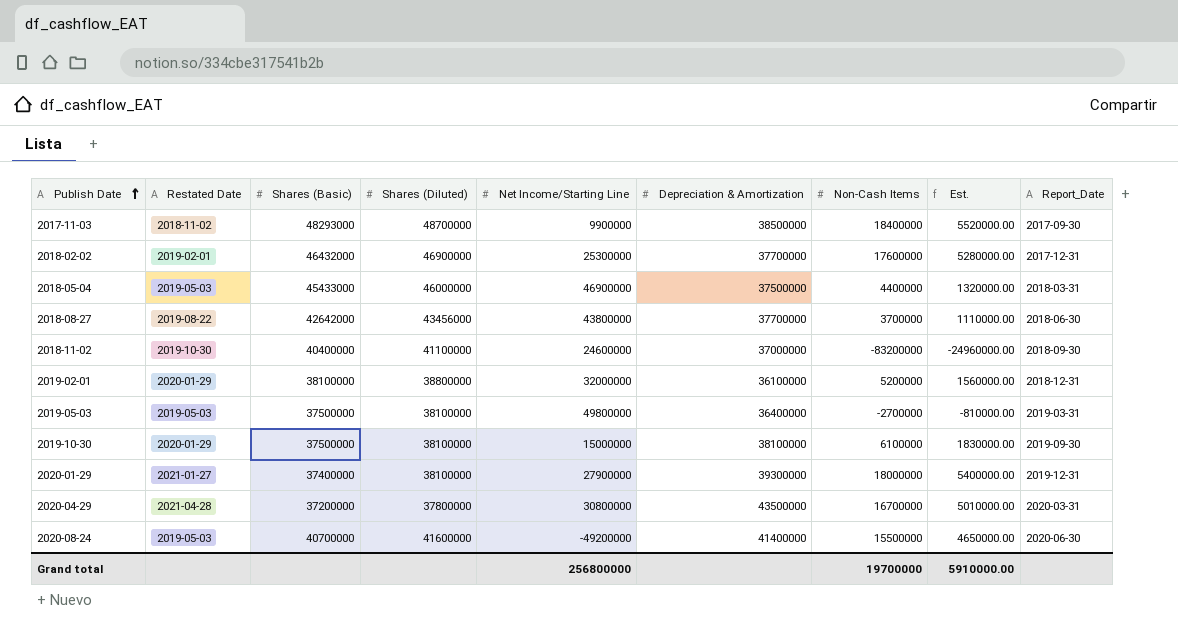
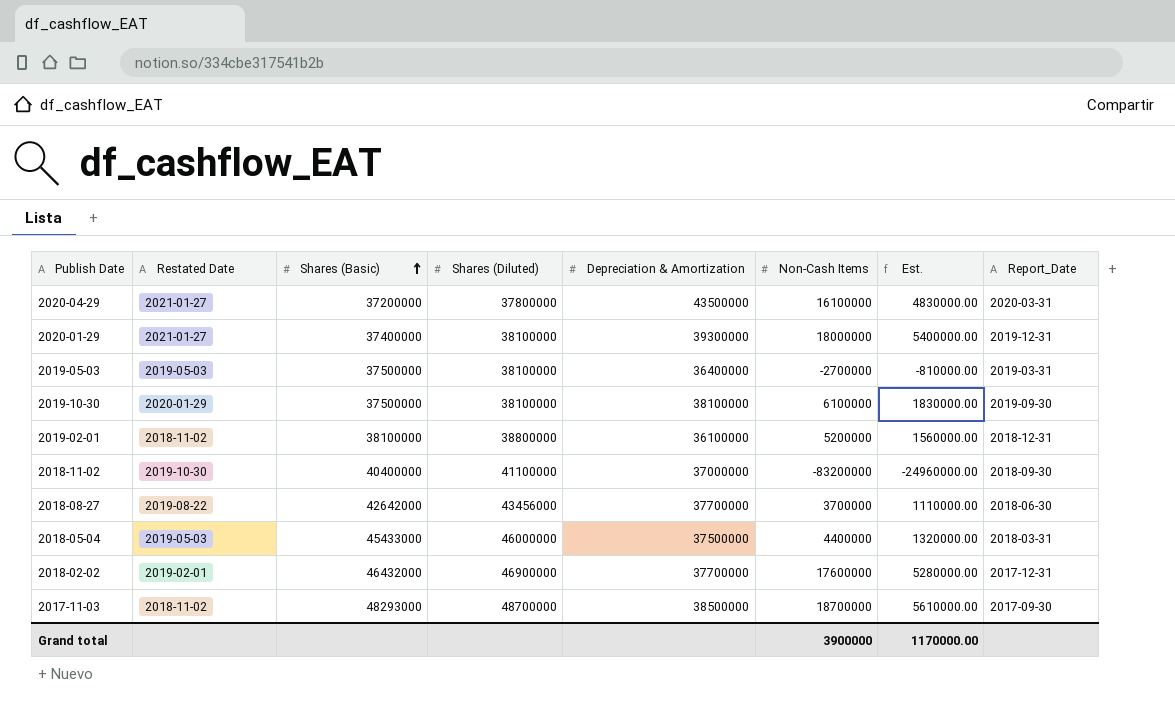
row order: Publish Date ascending -> Shares (Basic) ascending
column Net Income/Starting Line | position: 5 -> none
row 2020-08-24: 2019-05-03 | 40700000 | 41600000 | -49200000 | 41400000 | 15500000 | 4650000.00 | 2020-06-30 -> none
2020-04-29 | Restated Date: 2021-04-28 -> 2021-01-27
2020-04-29 | Non-Cash Items: 16700000 -> 16100000
2020-04-29 | Est.: 5010000.00 -> 4830000.00
2019-02-01 | Restated Date: 2020-01-29 -> 2018-11-02
2017-11-03 | Non-Cash Items: 18400000 -> 18700000
2017-11-03 | Est.: 5520000.00 -> 5610000.00
Grand total | Non-Cash Items: 19700000 -> 3900000
Grand total | Est.: 5910000.00 -> 1170000.00

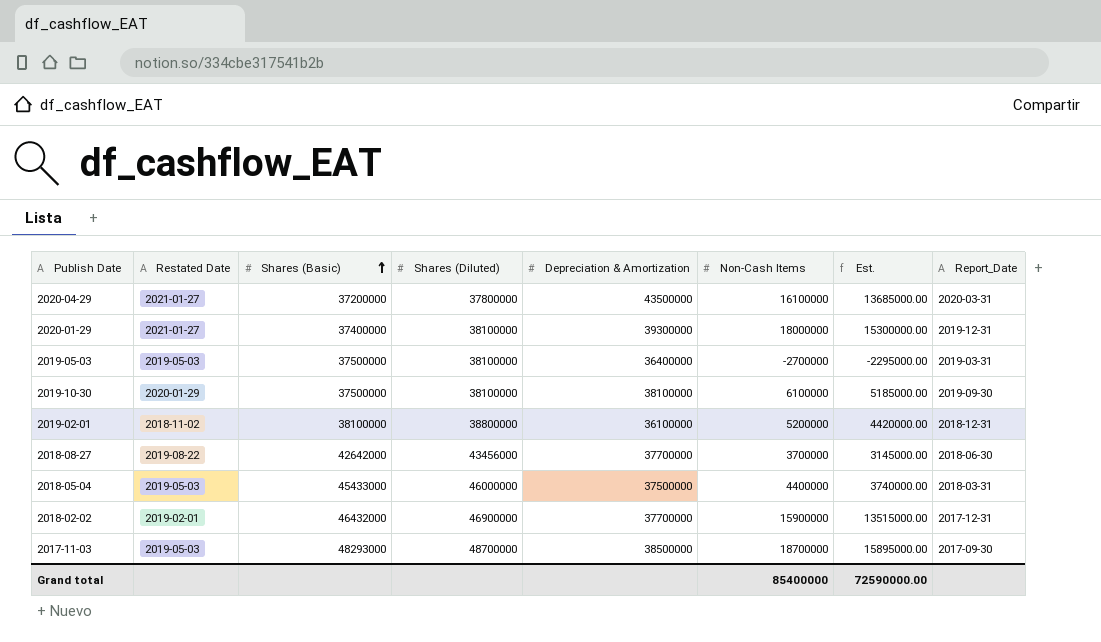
column Est. | formula: [Non-Cash Items] * 0.3 -> [Non-Cash Items] * 0.85
row 2018-11-02: 2019-10-30 | 40400000 | 41100000 | 37000000 | -83200000 | -24960000.00 | 2018-09-30 -> none
2018-02-02 | Non-Cash Items: 17600000 -> 15900000
2017-11-03 | Restated Date: 2018-11-02 -> 2019-05-03
Grand total | Non-Cash Items: 3900000 -> 85400000
Grand total | Est.: 1170000.00 -> 72590000.00

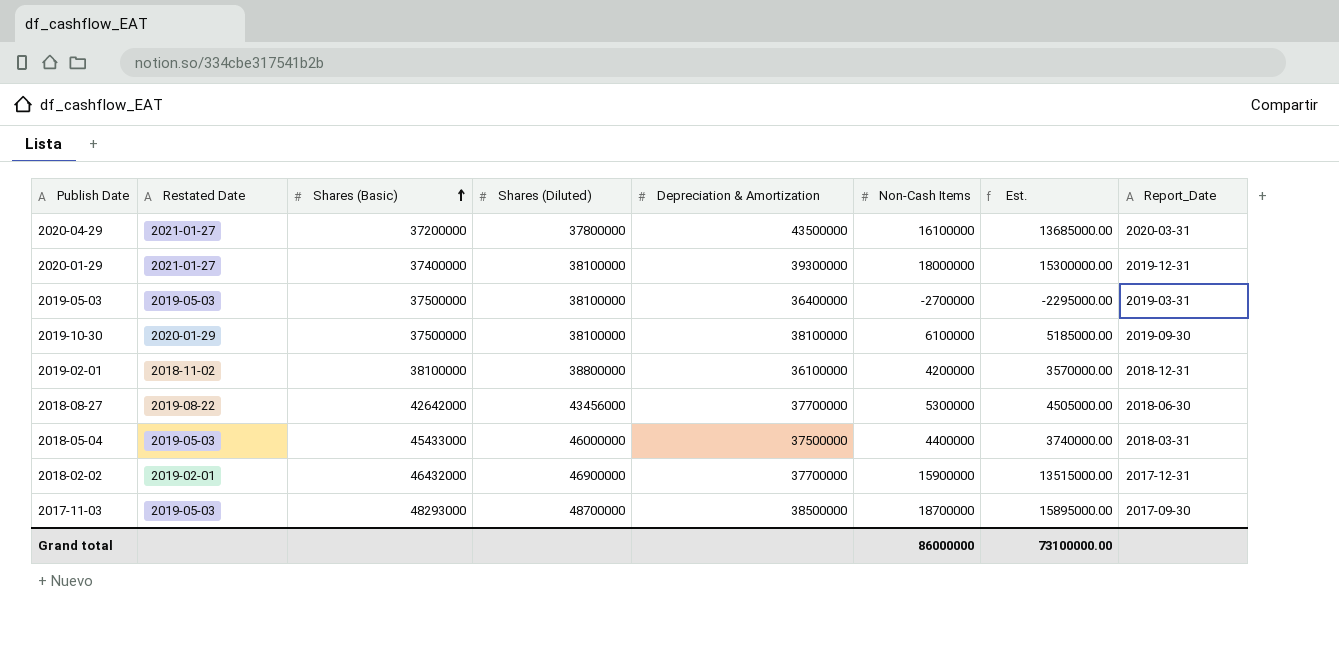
2019-02-01 | Non-Cash Items: 5200000 -> 4200000
2019-02-01 | Est.: 4420000.00 -> 3570000.00
2018-08-27 | Non-Cash Items: 3700000 -> 5300000
2018-08-27 | Est.: 3145000.00 -> 4505000.00
Grand total | Non-Cash Items: 85400000 -> 86000000
Grand total | Est.: 72590000.00 -> 73100000.00

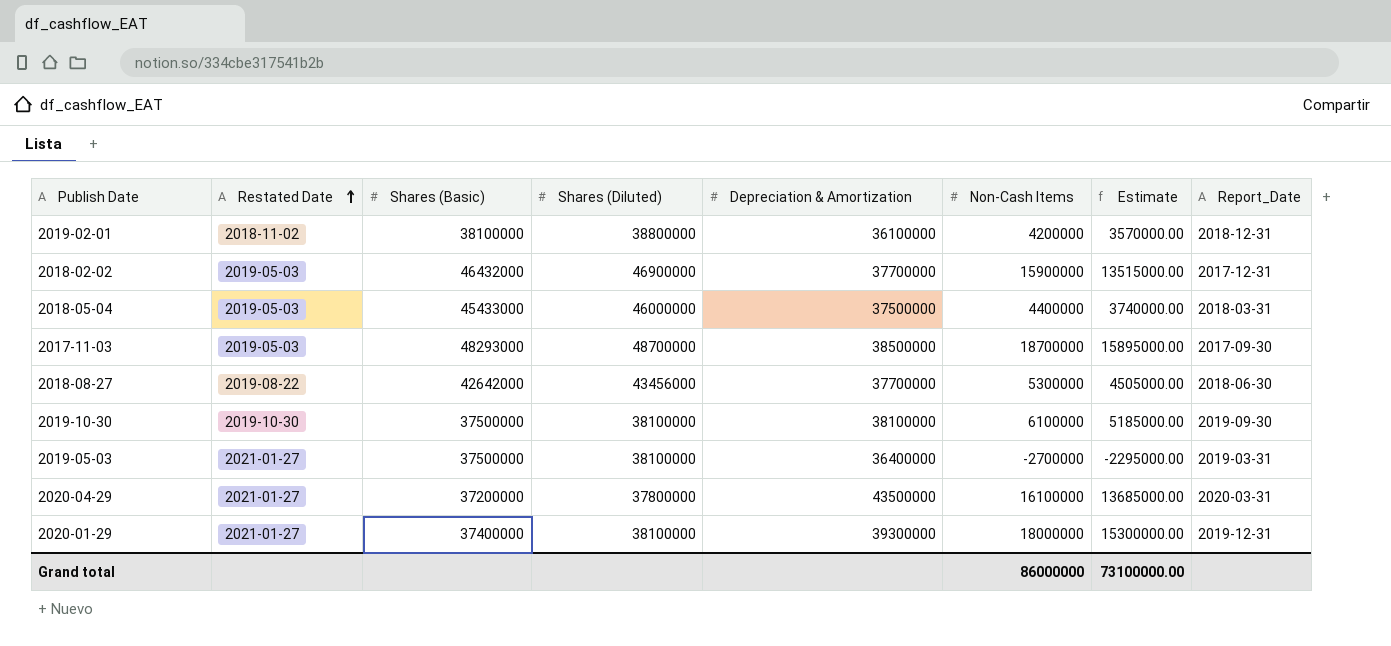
row order: Shares (Basic) ascending -> Restated Date ascending
column name: Est. -> Estimate
2018-02-02 | Restated Date: 2019-02-01 -> 2019-05-03
2019-10-30 | Restated Date: 2020-01-29 -> 2019-10-30
2019-05-03 | Restated Date: 2019-05-03 -> 2021-01-27

